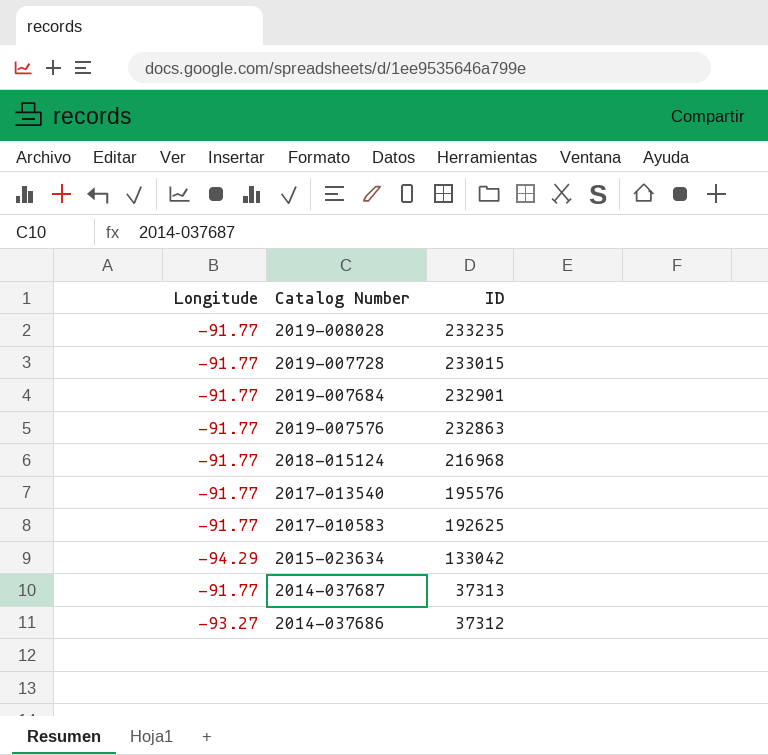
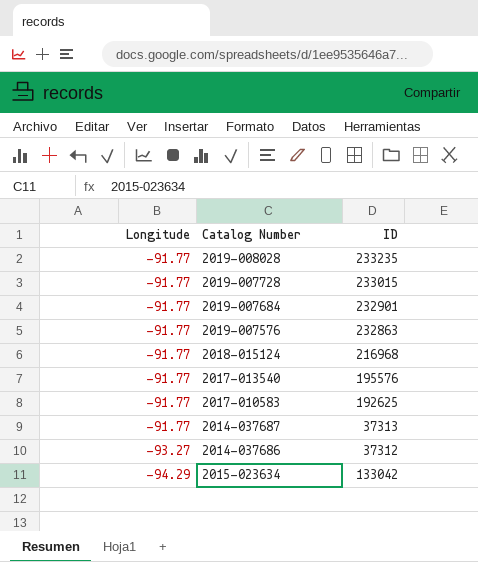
row order: Catalog Number descending -> Longitude descending

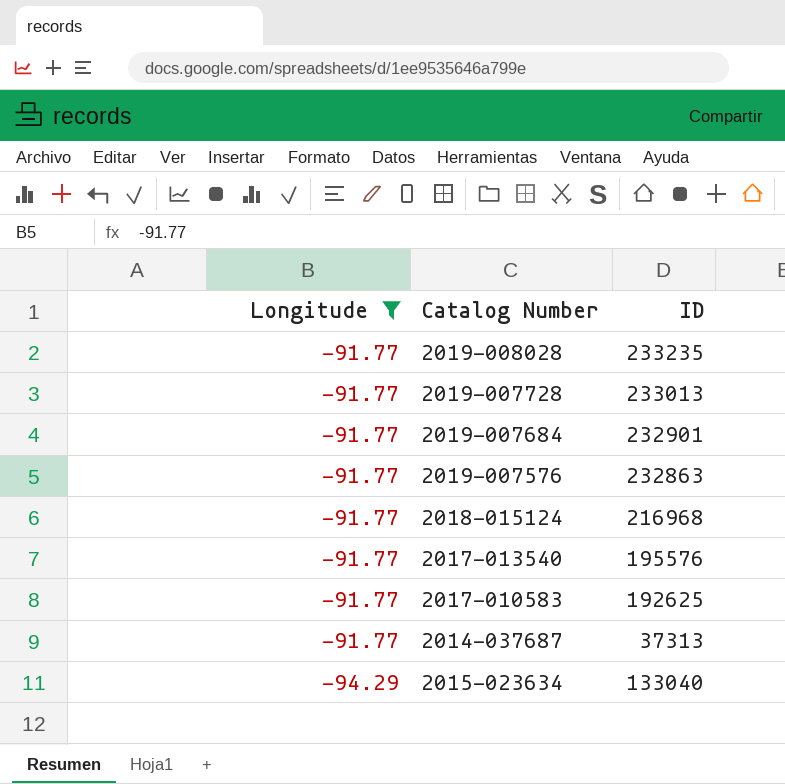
filter: none -> Longitude != -93.27
2019-007728 | ID: 233015 -> 233013
2015-023634 | ID: 133042 -> 133040

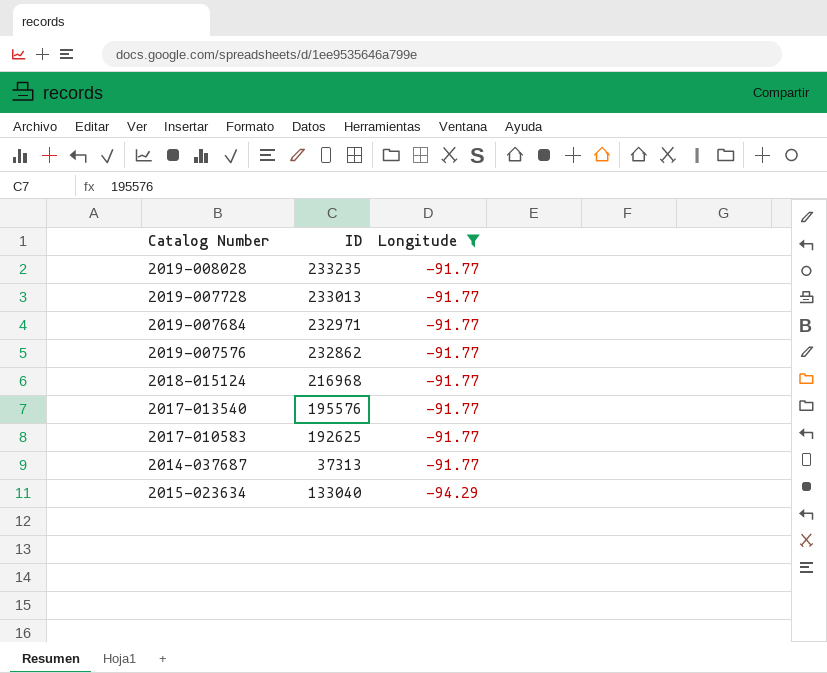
column Longitude | position: 1 -> 3
2019-007684 | ID: 232901 -> 232971
2019-007576 | ID: 232863 -> 232862

